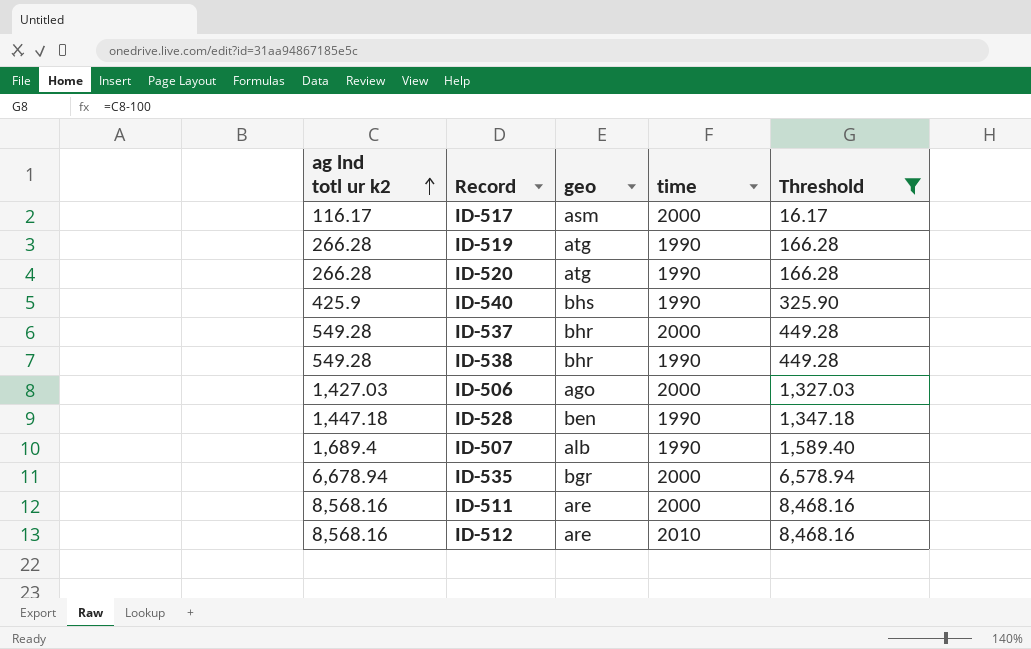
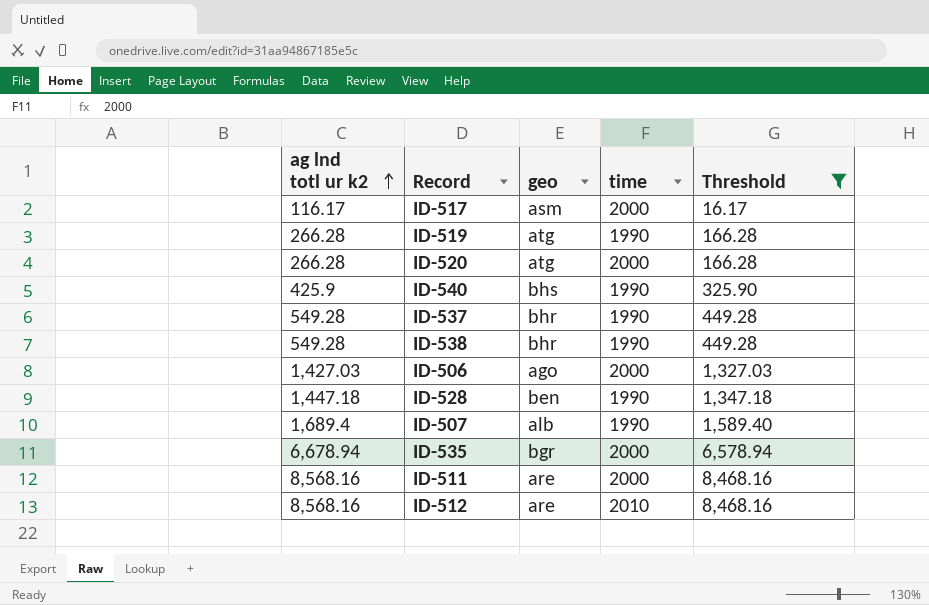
ID-520 | time: 1990 -> 2000
ID-537 | time: 2000 -> 1990

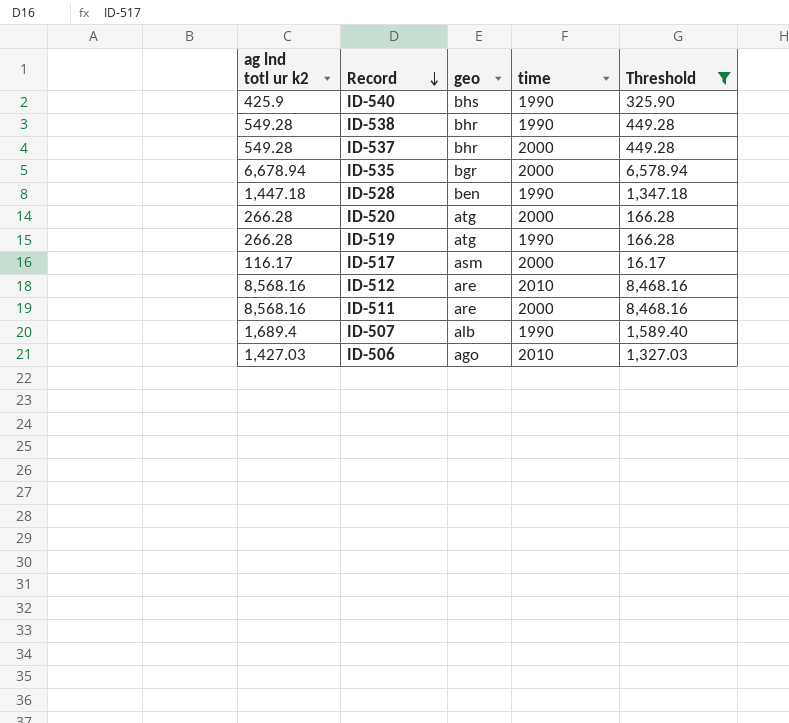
row order: ag lnd totl ur k2 ascending -> Record descending
ID-537 | time: 1990 -> 2000
ID-506 | time: 2000 -> 2010

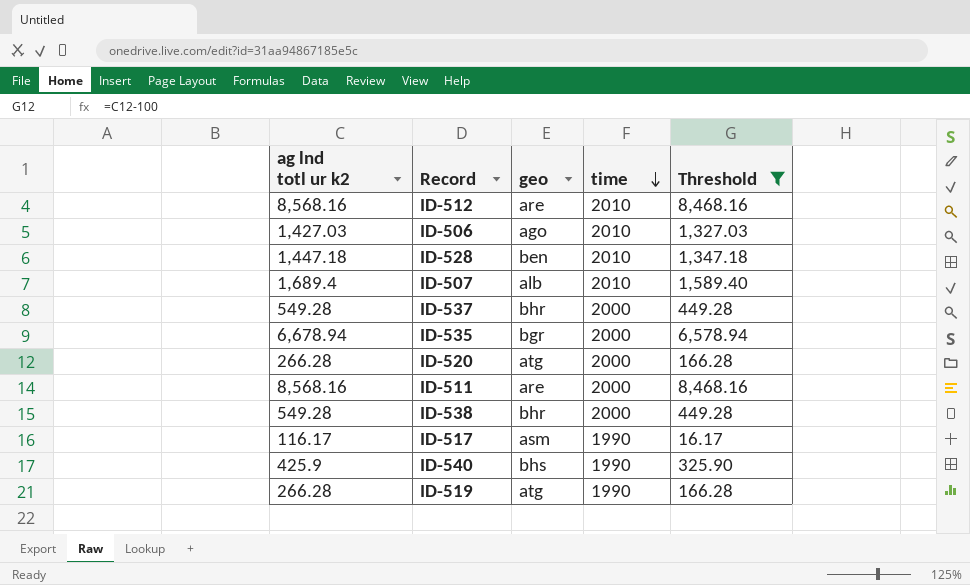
row order: Record descending -> time descending
ID-528 | time: 1990 -> 2010
ID-507 | time: 1990 -> 2010
ID-538 | time: 1990 -> 2000
ID-517 | time: 2000 -> 1990

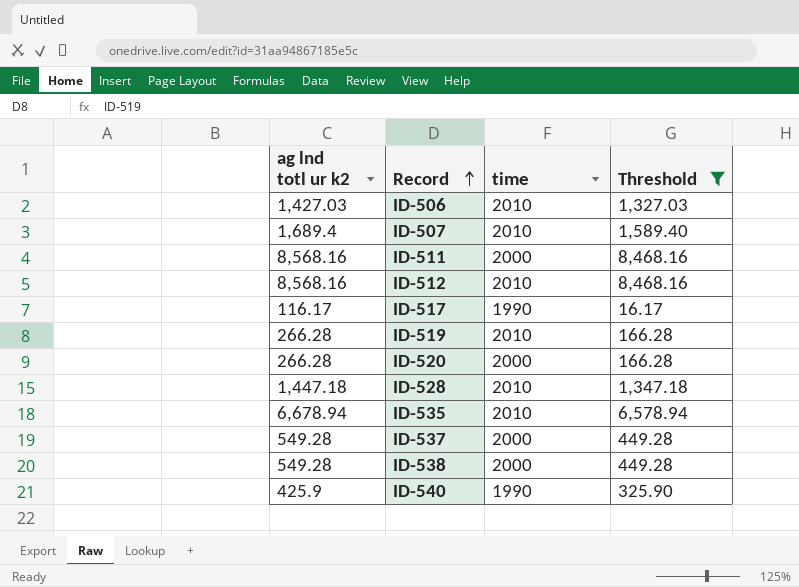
row order: time descending -> Record ascending
column geo | position: 3 -> none
ID-519 | time: 1990 -> 2010
ID-535 | time: 2000 -> 2010

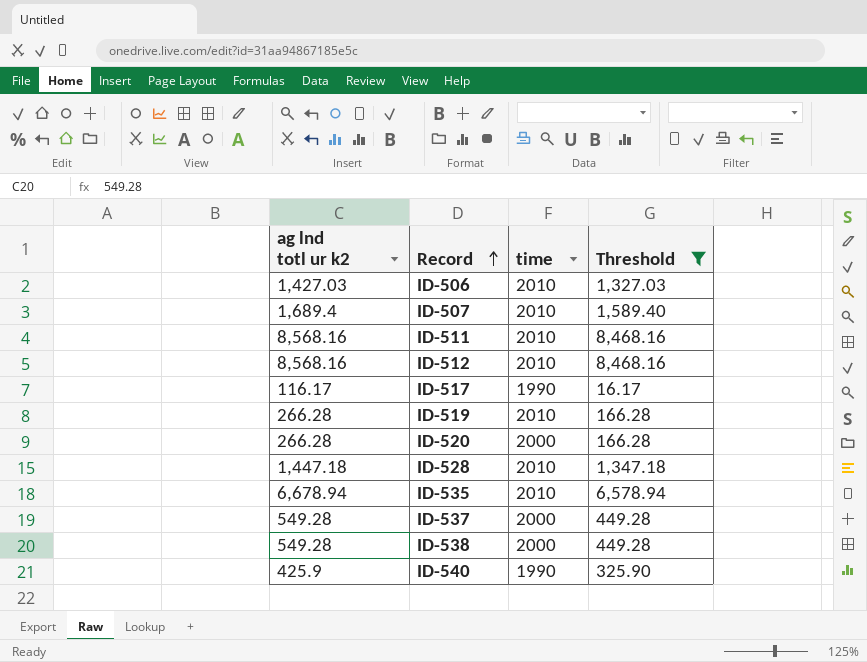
ID-511 | time: 2000 -> 2010

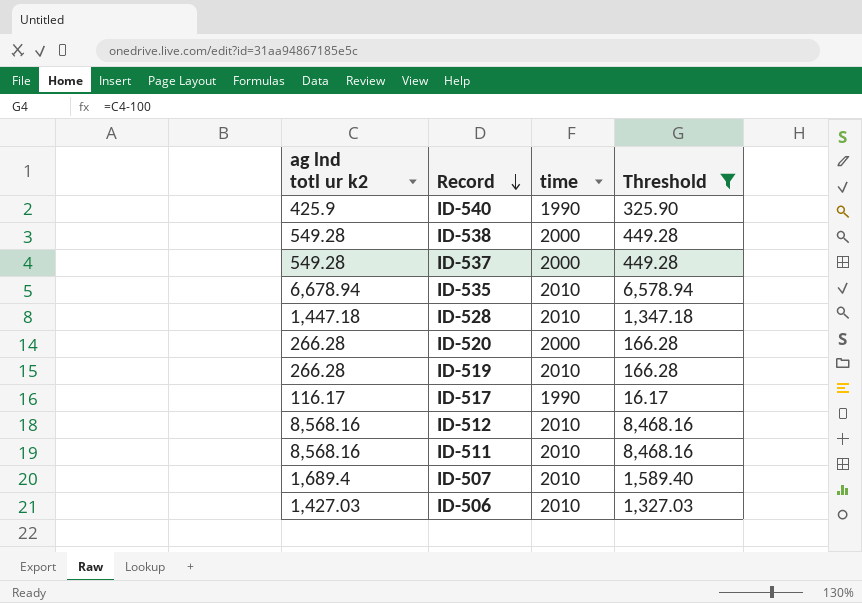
row order: Record ascending -> Record descending

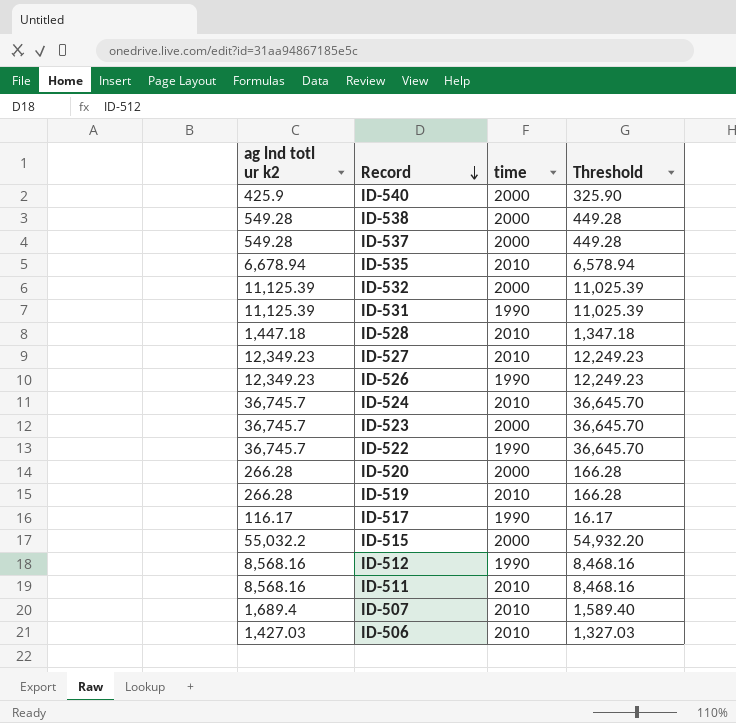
filter: Threshold <= 8,468.16 -> none
ID-540 | time: 1990 -> 2000
ID-512 | time: 2010 -> 1990

